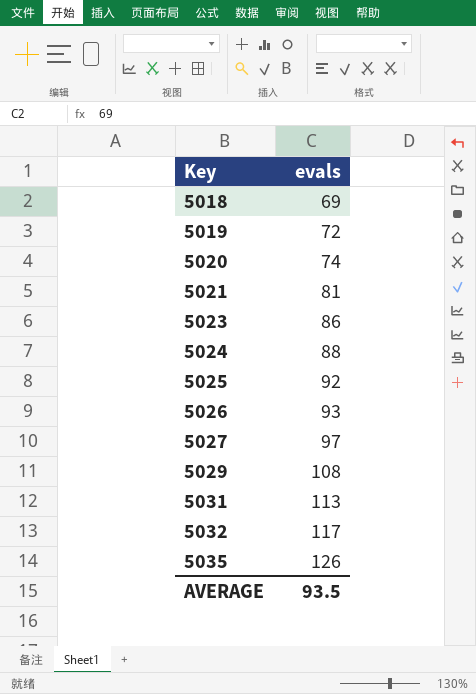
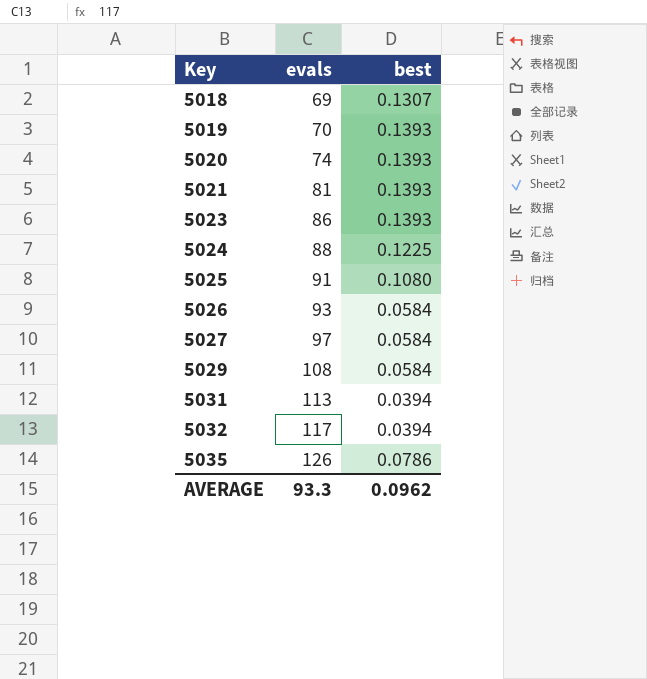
column best | position: none -> 3
5019 | evals: 72 -> 70
5025 | evals: 92 -> 91
AVERAGE | evals: 93.5 -> 93.3

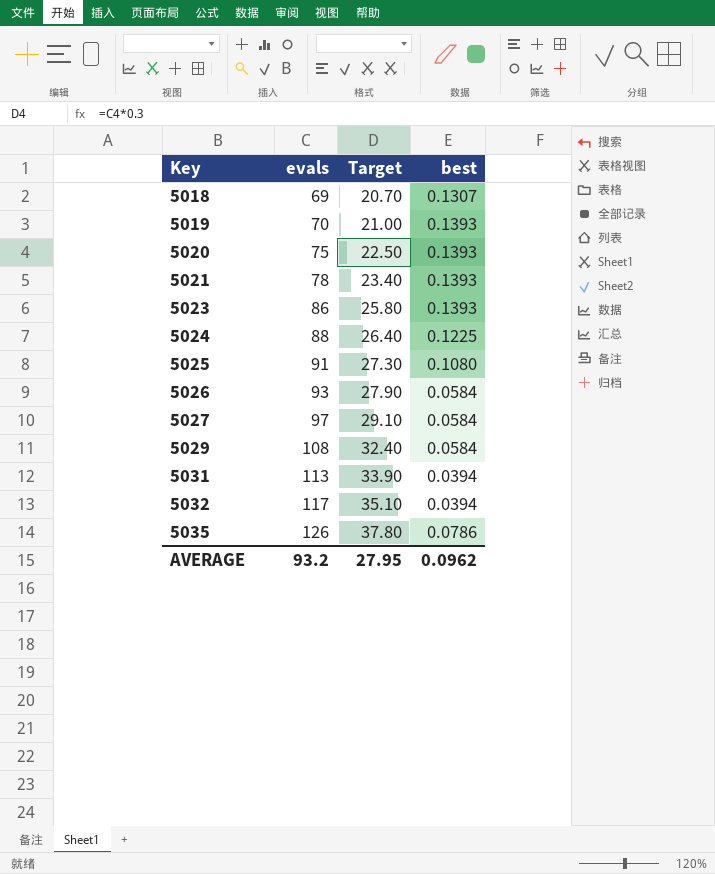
column Target | formula: none -> [evals] * 0.3
5020 | evals: 74 -> 75
5021 | evals: 81 -> 78
AVERAGE | evals: 93.3 -> 93.2

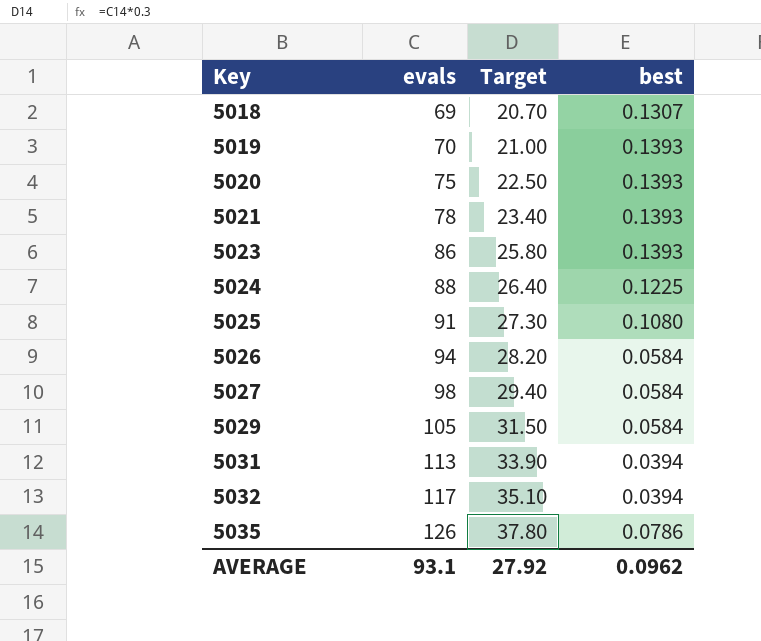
5026 | evals: 93 -> 94
5026 | Target: 27.90 -> 28.20
5027 | evals: 97 -> 98
5027 | Target: 29.10 -> 29.40
5029 | evals: 108 -> 105
5029 | Target: 32.40 -> 31.50
AVERAGE | evals: 93.2 -> 93.1
AVERAGE | Target: 27.95 -> 27.92

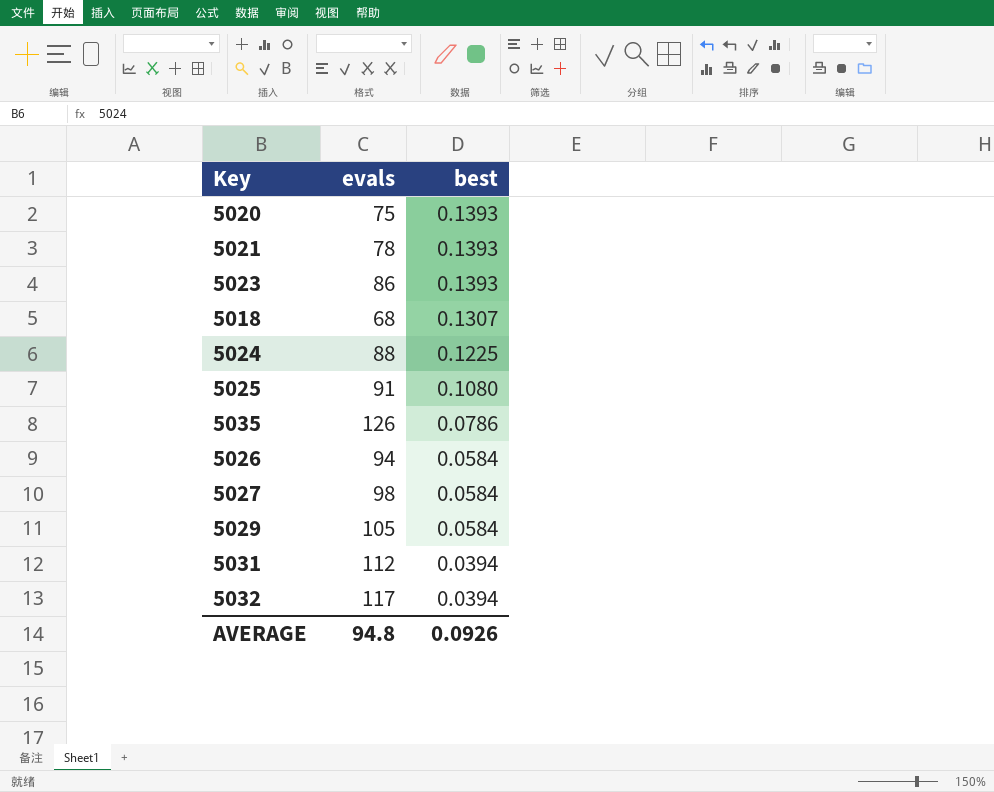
row order: Key ascending -> best descending
column Target | formula: [evals] * 0.3 -> none
row 5019: 70 | 21.00 | 0.1393 -> none
5018 | evals: 69 -> 68
5031 | evals: 113 -> 112
AVERAGE | evals: 93.1 -> 94.8
AVERAGE | best: 0.0962 -> 0.0926

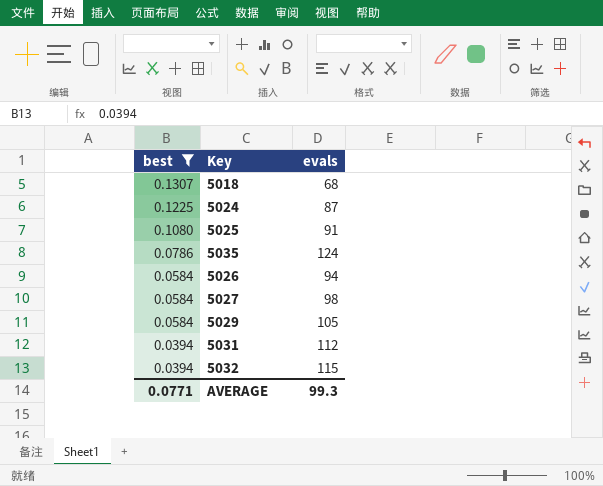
filter: none -> best != 0.1393
column best | position: 3 -> 1
5024 | evals: 88 -> 87
5035 | evals: 126 -> 124
5032 | evals: 117 -> 115
AVERAGE | best: 0.0926 -> 0.0771
AVERAGE | evals: 94.8 -> 99.3

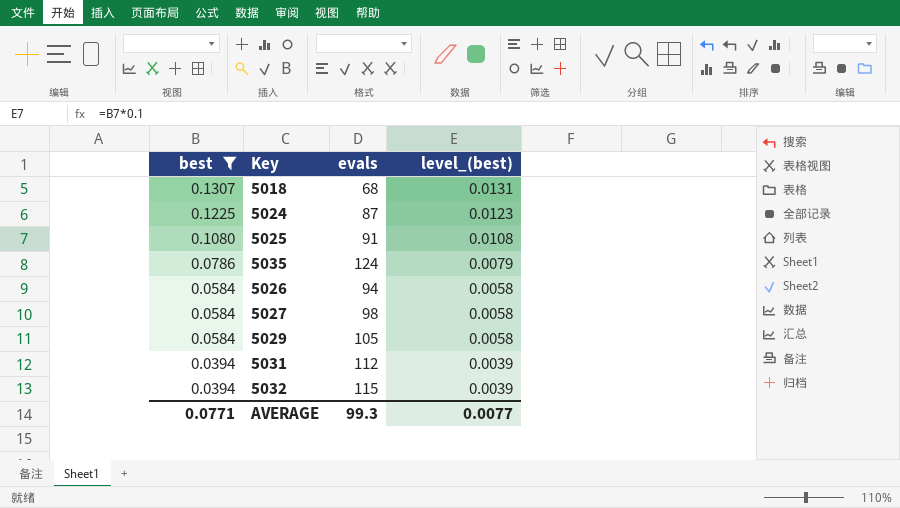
column level_(best) | formula: none -> [best] * 0.1

